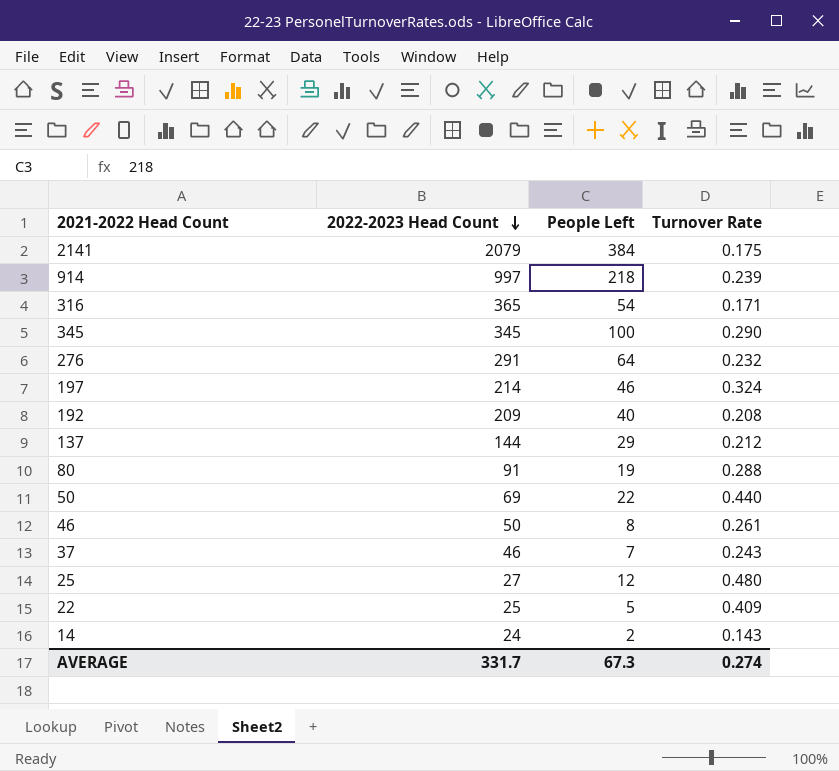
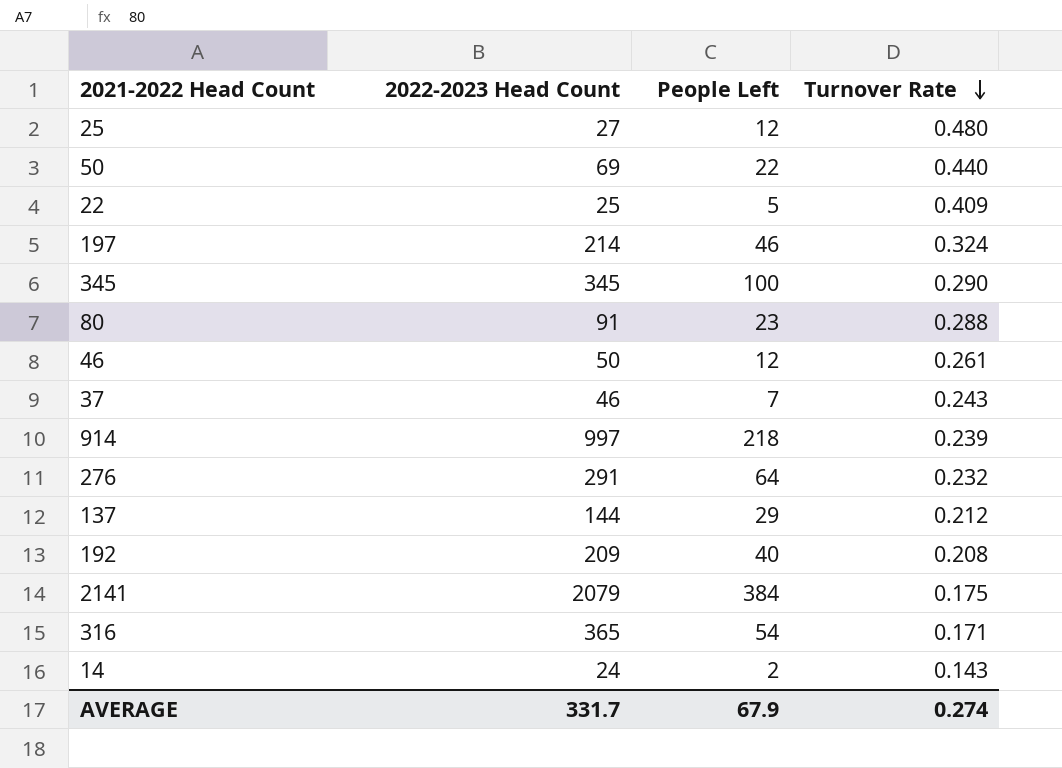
row order: 2022-2023 Head Count descending -> Turnover Rate descending
80 | People Left: 19 -> 23
46 | People Left: 8 -> 12
AVERAGE | People Left: 67.3 -> 67.9

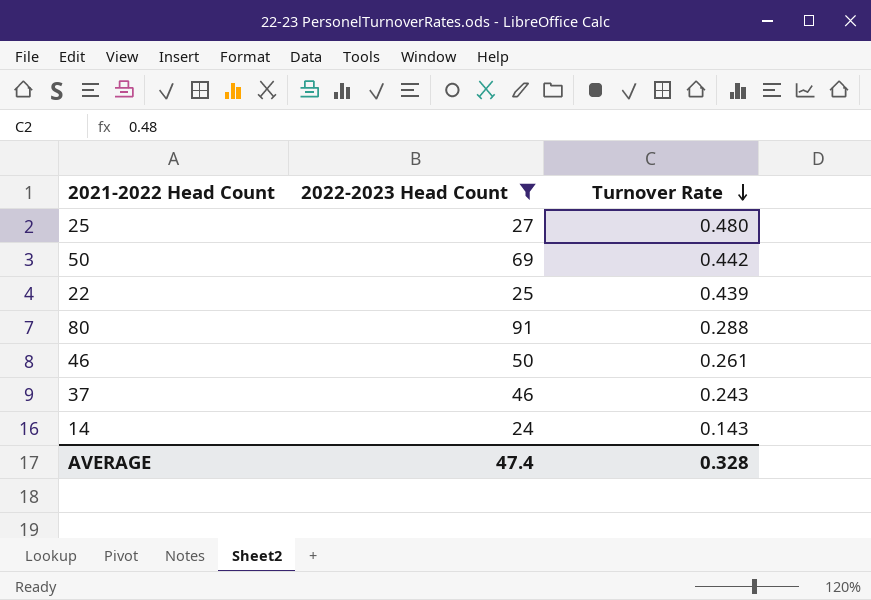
filter: none -> 2022-2023 Head Count <= 91
column People Left | position: 3 -> none
50 | Turnover Rate: 0.440 -> 0.442
22 | Turnover Rate: 0.409 -> 0.439
AVERAGE | 2022-2023 Head Count: 331.7 -> 47.4
AVERAGE | Turnover Rate: 0.274 -> 0.328

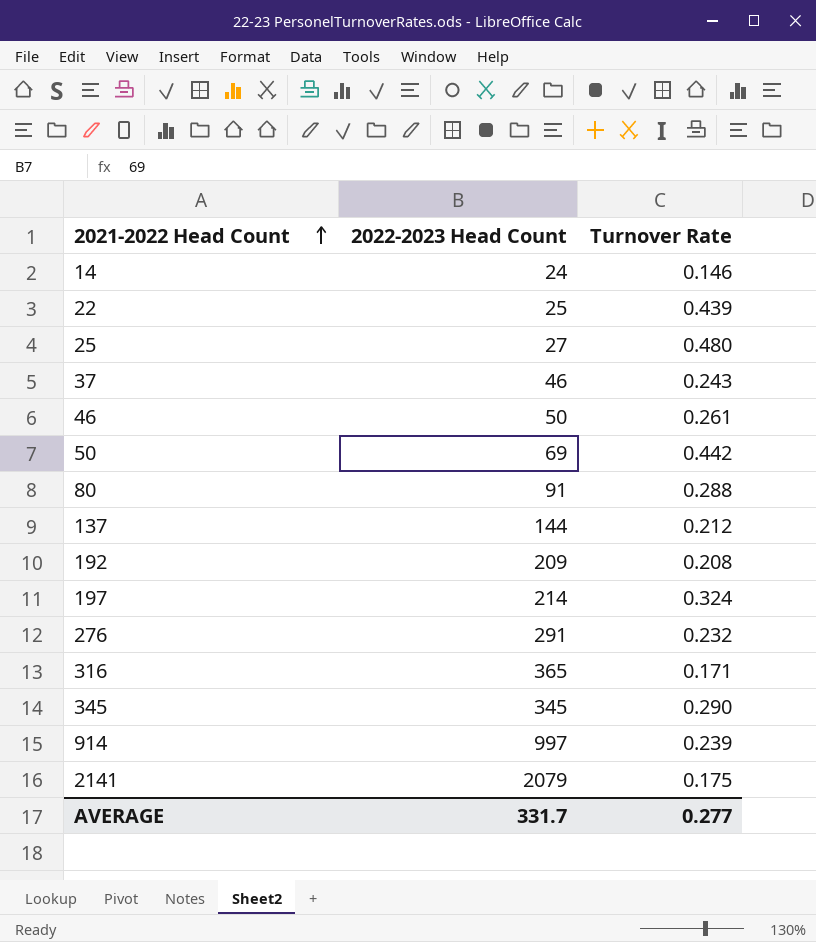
filter: 2022-2023 Head Count <= 91 -> none
row order: Turnover Rate descending -> 2021-2022 Head Count ascending
14 | Turnover Rate: 0.143 -> 0.146
AVERAGE | 2022-2023 Head Count: 47.4 -> 331.7
AVERAGE | Turnover Rate: 0.328 -> 0.277

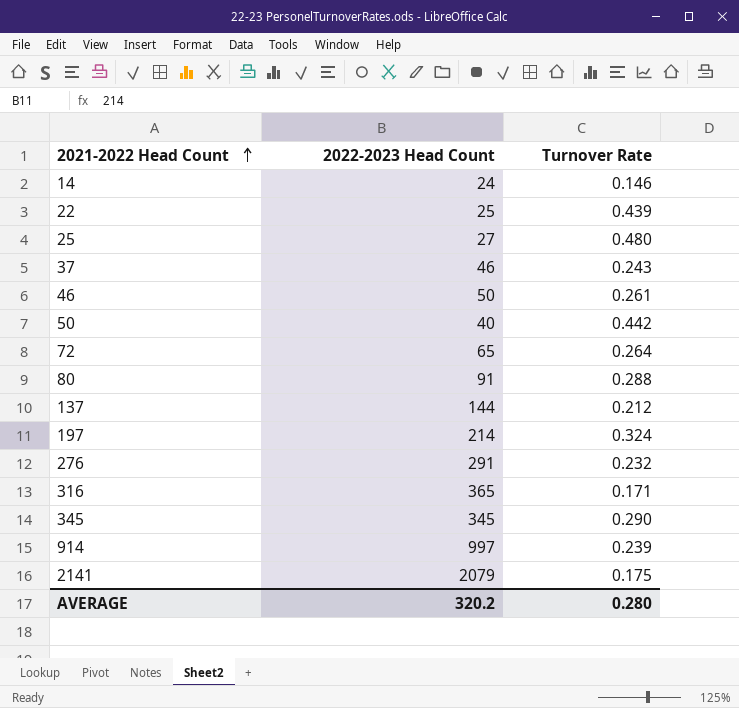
row 192: 209 | 0.208 -> none
50 | 2022-2023 Head Count: 69 -> 40
row 72: none -> 65 | 0.264
AVERAGE | 2022-2023 Head Count: 331.7 -> 320.2
AVERAGE | Turnover Rate: 0.277 -> 0.280

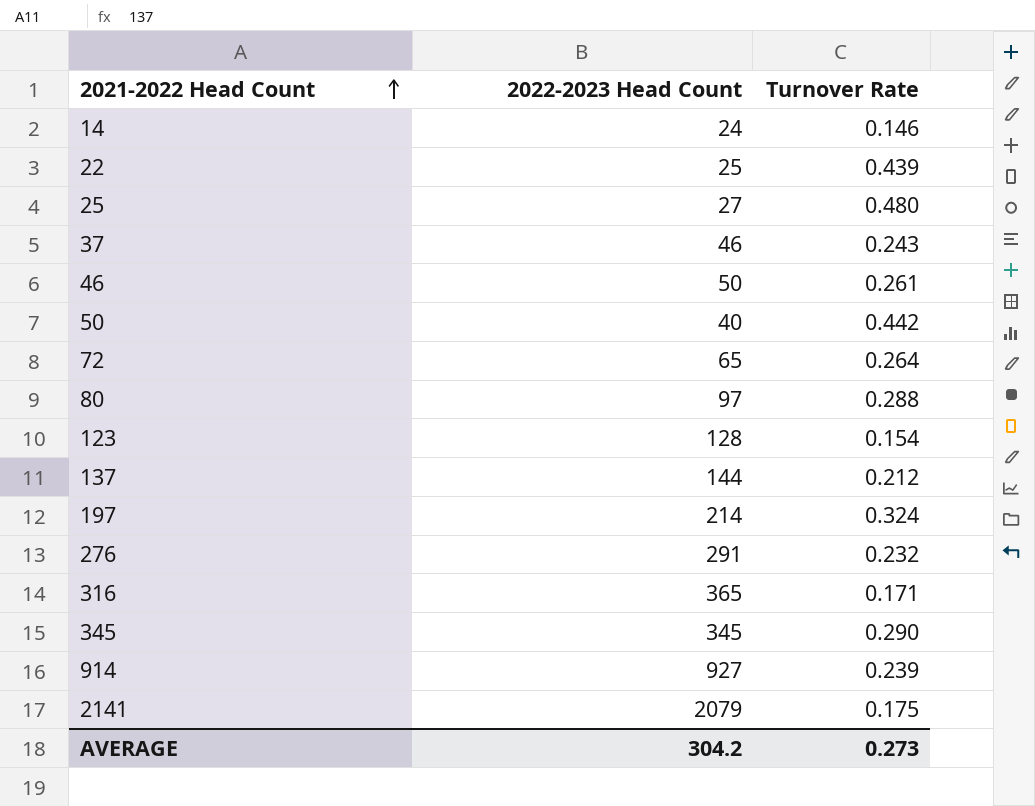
80 | 2022-2023 Head Count: 91 -> 97
row 123: none -> 128 | 0.154
914 | 2022-2023 Head Count: 997 -> 927
AVERAGE | 2022-2023 Head Count: 320.2 -> 304.2
AVERAGE | Turnover Rate: 0.280 -> 0.273

